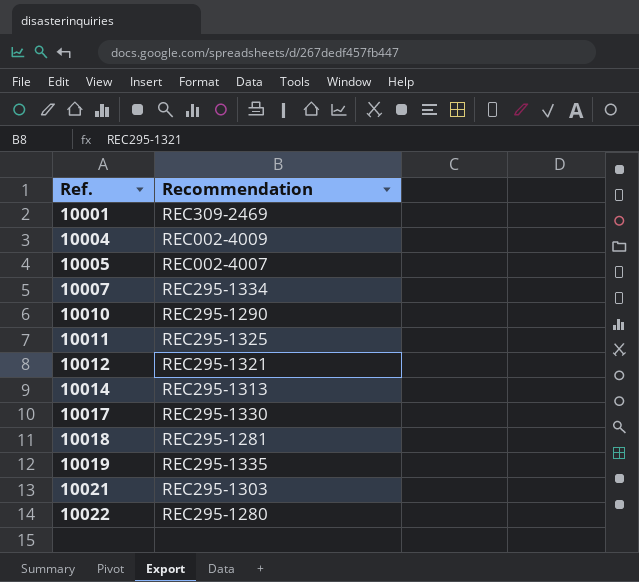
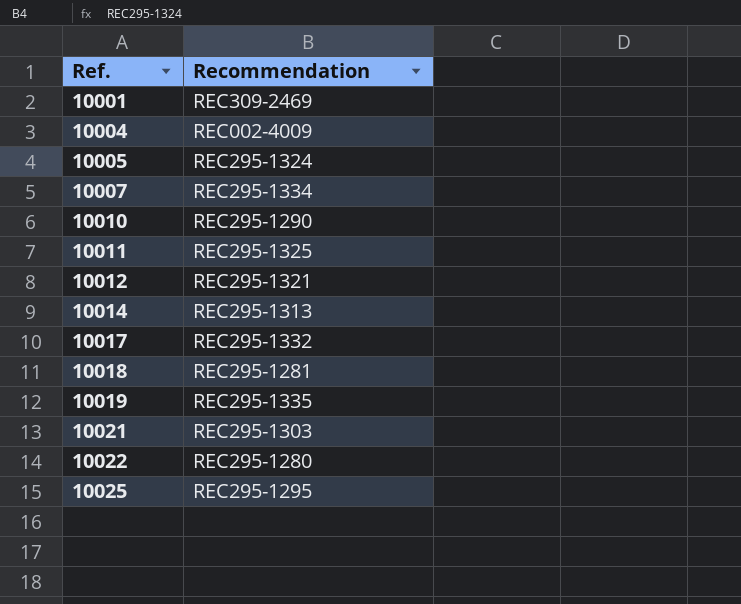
10005 | Recommendation: REC002-4007 -> REC295-1324
10017 | Recommendation: REC295-1330 -> REC295-1332
row 10025: none -> REC295-1295

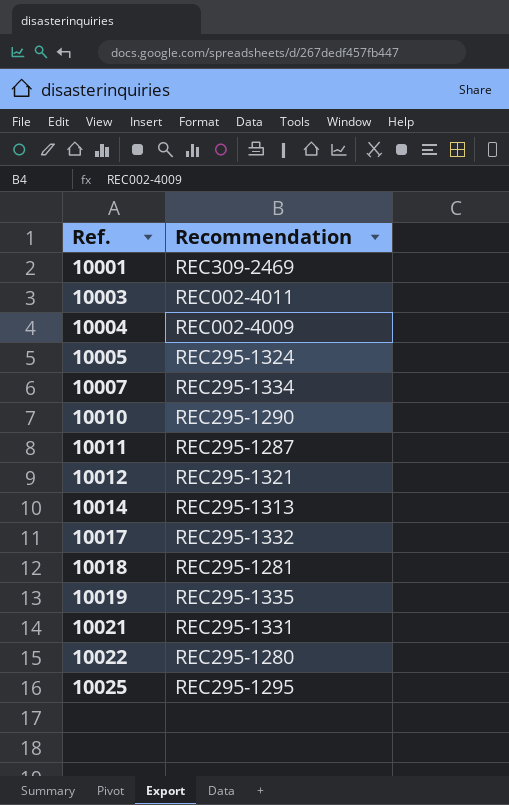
row 10003: none -> REC002-4011
10011 | Recommendation: REC295-1325 -> REC295-1287
10021 | Recommendation: REC295-1303 -> REC295-1331

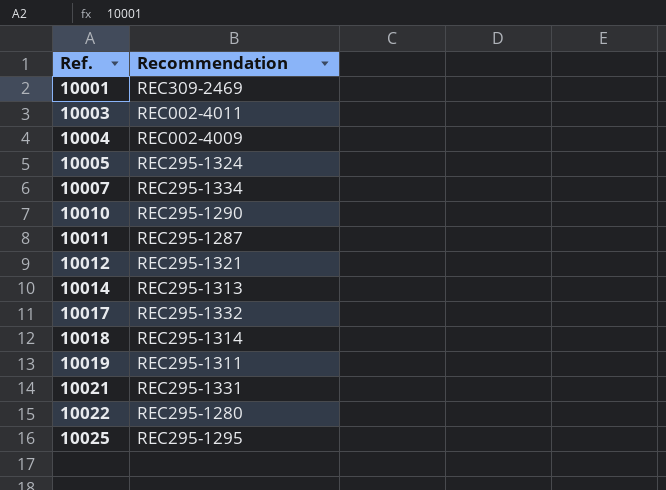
10018 | Recommendation: REC295-1281 -> REC295-1314
10019 | Recommendation: REC295-1335 -> REC295-1311

